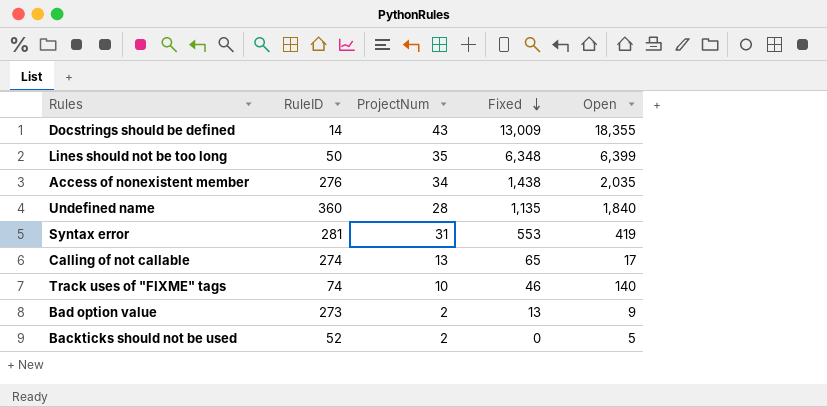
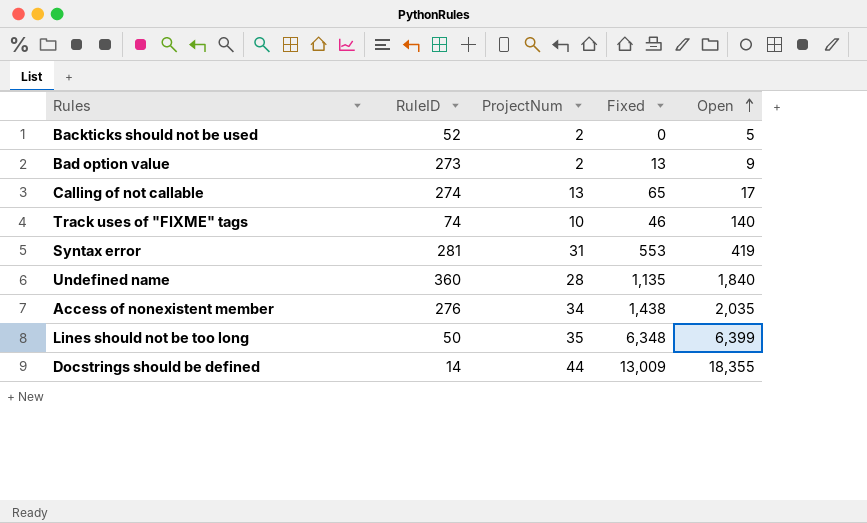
row order: Fixed descending -> Open ascending
Docstrings should be defined | ProjectNum: 43 -> 44

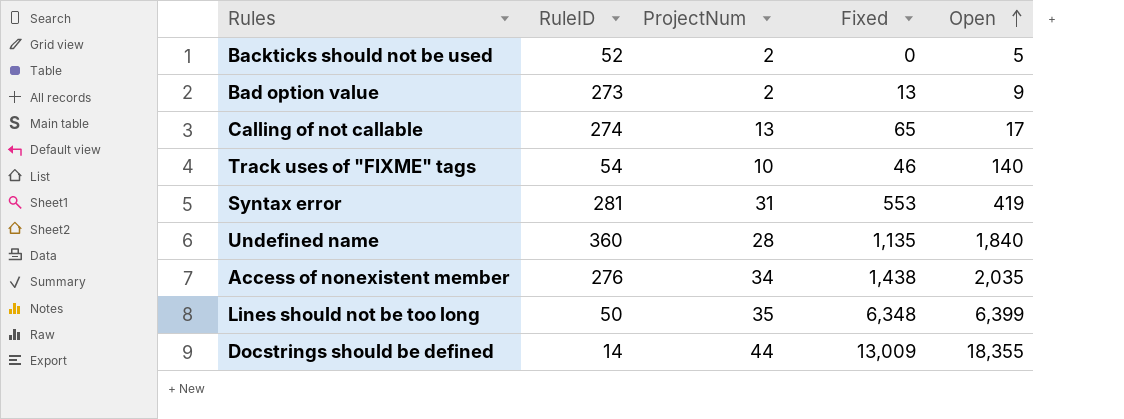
Track uses of "FIXME" tags | RuleID: 74 -> 54

